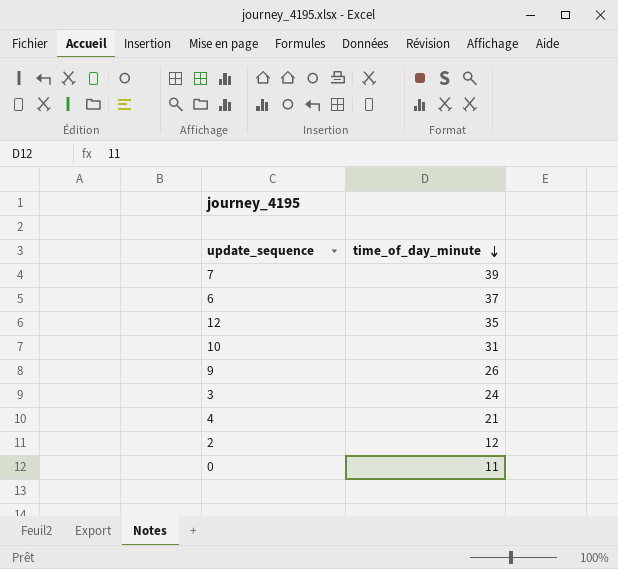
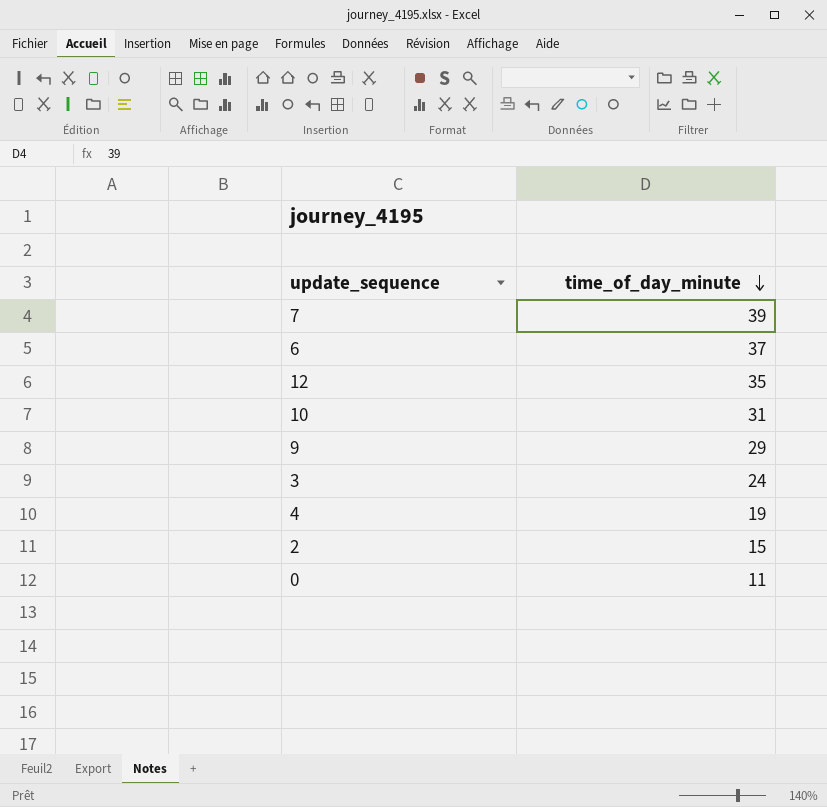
9 | time_of_day_minute: 26 -> 29
4 | time_of_day_minute: 21 -> 19
2 | time_of_day_minute: 12 -> 15

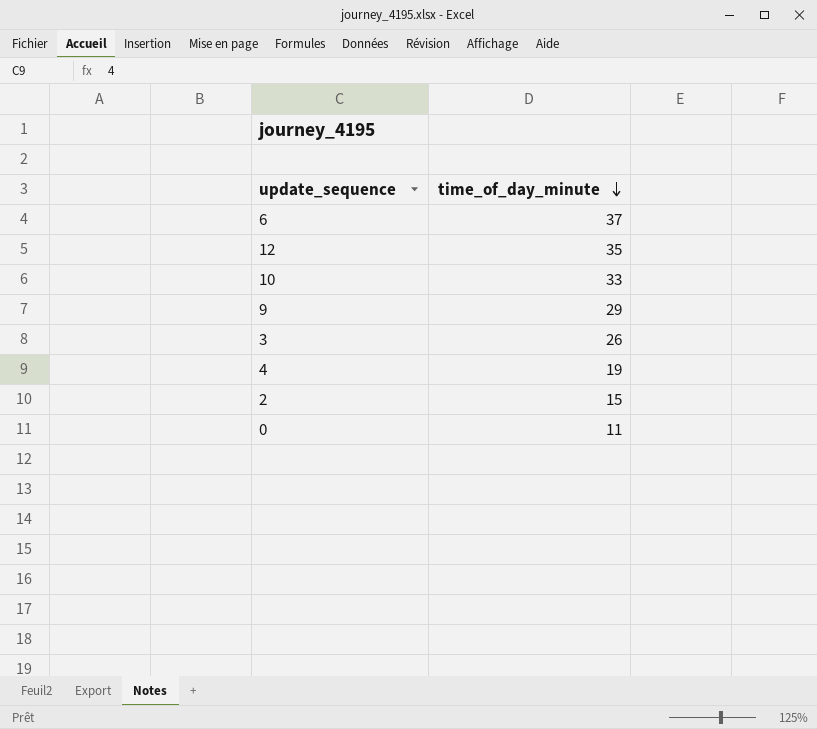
row 7: 39 -> none
10 | time_of_day_minute: 31 -> 33
3 | time_of_day_minute: 24 -> 26

